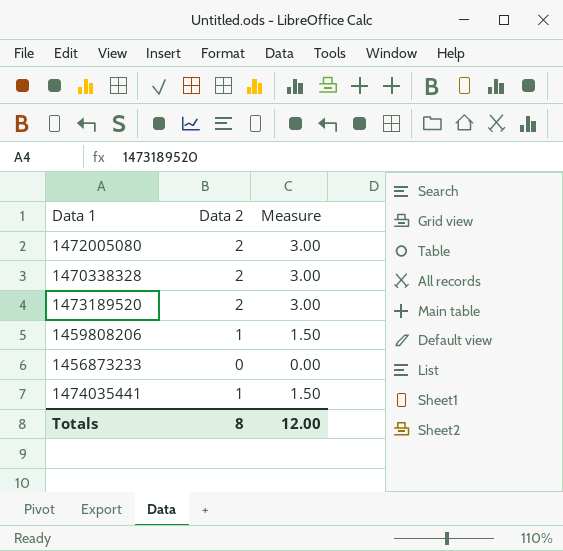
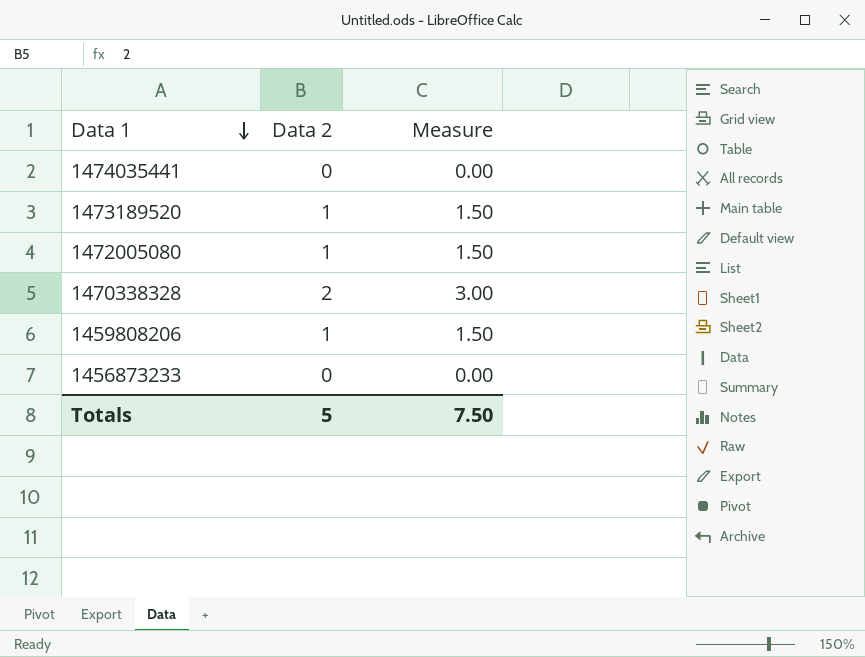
row order: none -> Data 1 descending
1474035441 | Data 2: 1 -> 0
1474035441 | Measure: 1.50 -> 0.00
1473189520 | Data 2: 2 -> 1
1473189520 | Measure: 3.00 -> 1.50
1472005080 | Data 2: 2 -> 1
1472005080 | Measure: 3.00 -> 1.50
Totals | Data 2: 8 -> 5
Totals | Measure: 12.00 -> 7.50

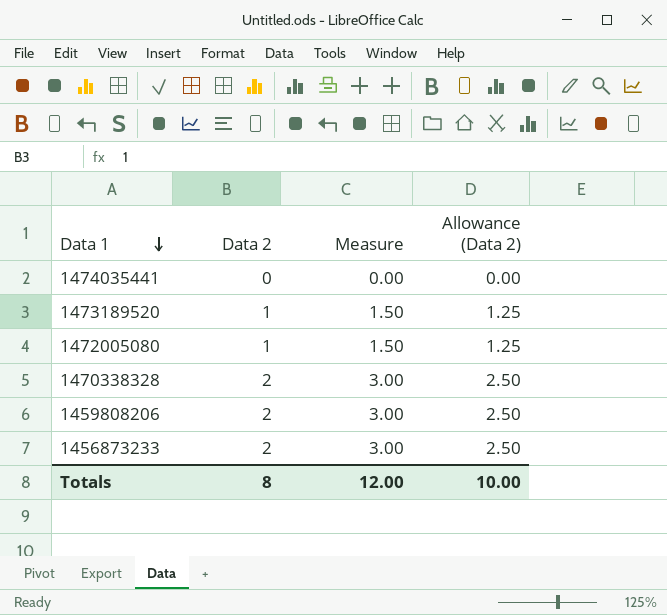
column Allowance (Data 2) | formula: none -> [Data 2] * 1.25
1459808206 | Data 2: 1 -> 2
1459808206 | Measure: 1.50 -> 3.00
1456873233 | Data 2: 0 -> 2
1456873233 | Measure: 0.00 -> 3.00
Totals | Data 2: 5 -> 8
Totals | Measure: 7.50 -> 12.00

